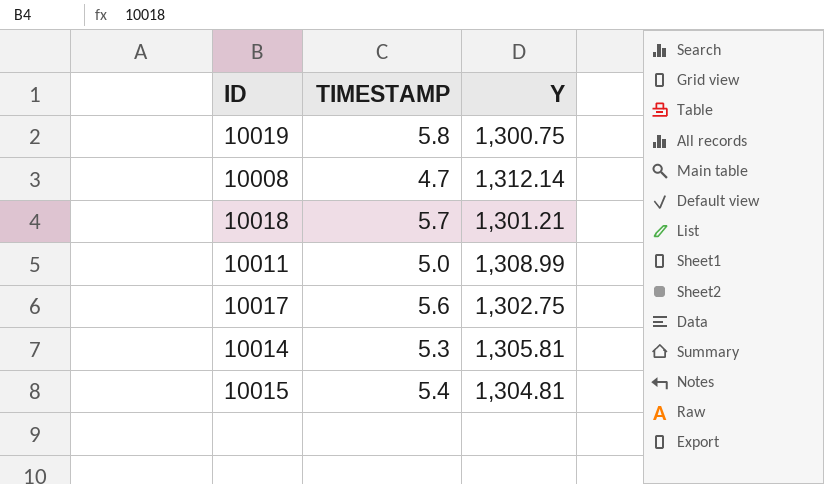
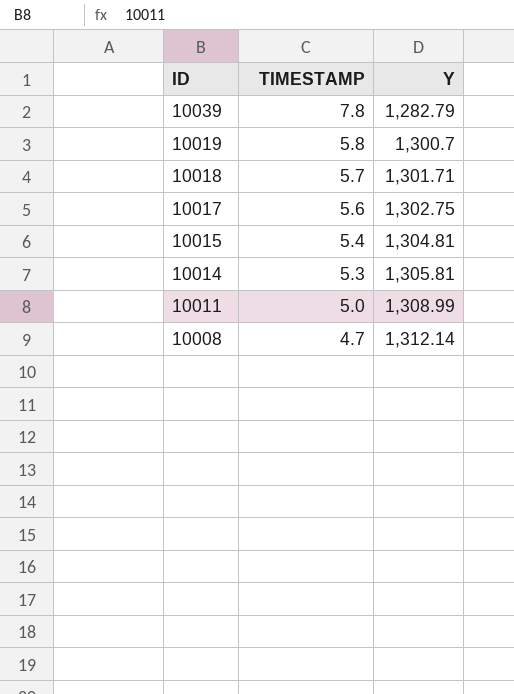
row order: none -> ID descending
row 10039: none -> 7.8 | 1,282.79
10019 | Y: 1,300.75 -> 1,300.7
10018 | Y: 1,301.21 -> 1,301.71

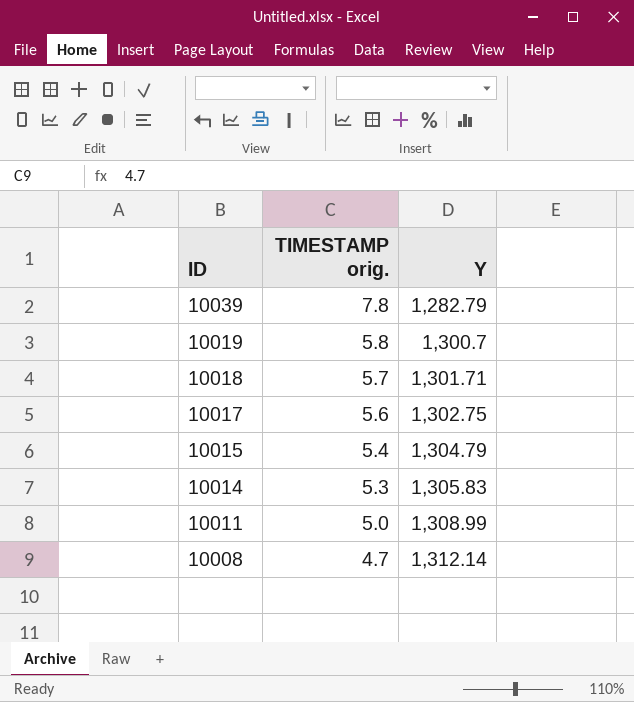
column name: TIMESTAMP -> TIMESTAMP orig.
10015 | Y: 1,304.81 -> 1,304.79
10014 | Y: 1,305.81 -> 1,305.83

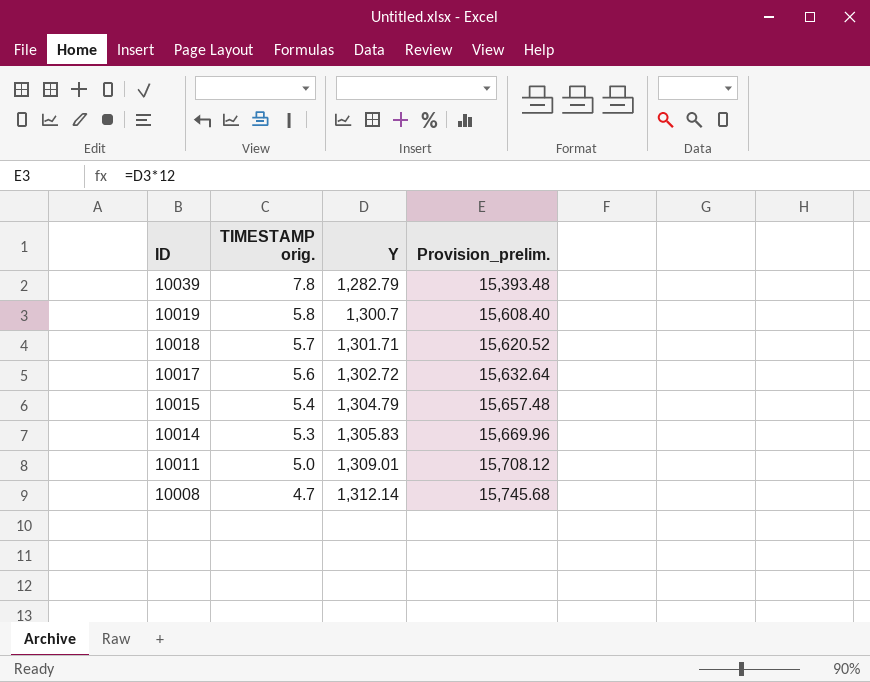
column Provision_prelim. | formula: none -> [Y] * 12
10017 | Y: 1,302.75 -> 1,302.72
10011 | Y: 1,308.99 -> 1,309.01

